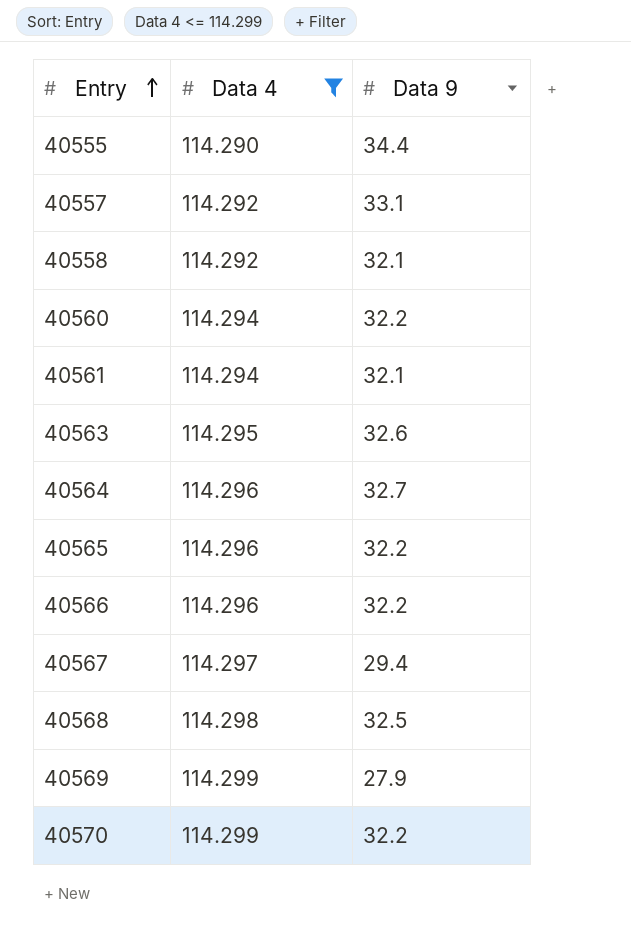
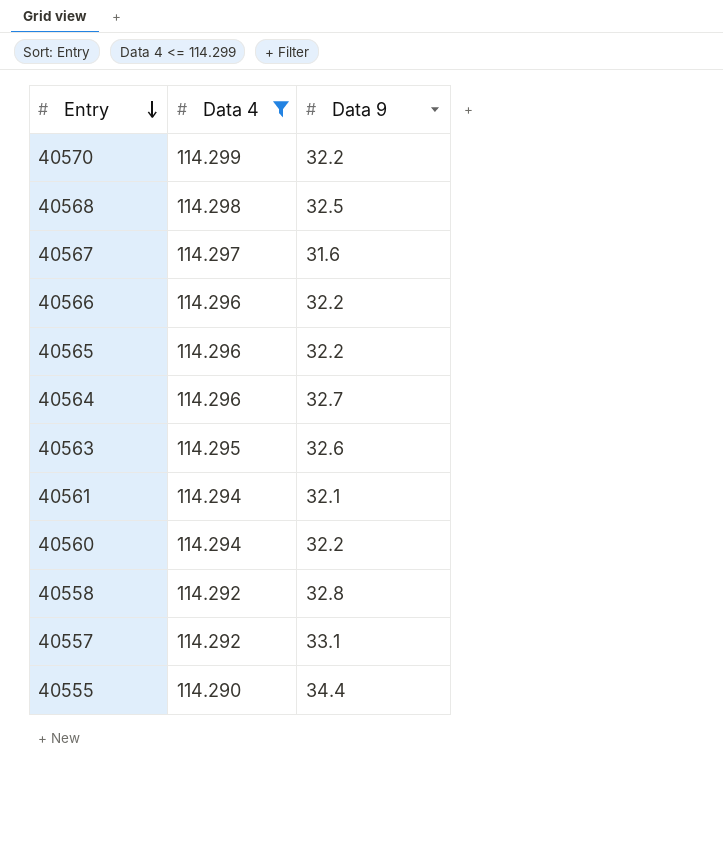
row order: Entry ascending -> Entry descending
row 40569: 114.299 | 27.9 -> none
40567 | Data 9: 29.4 -> 31.6
40558 | Data 9: 32.1 -> 32.8

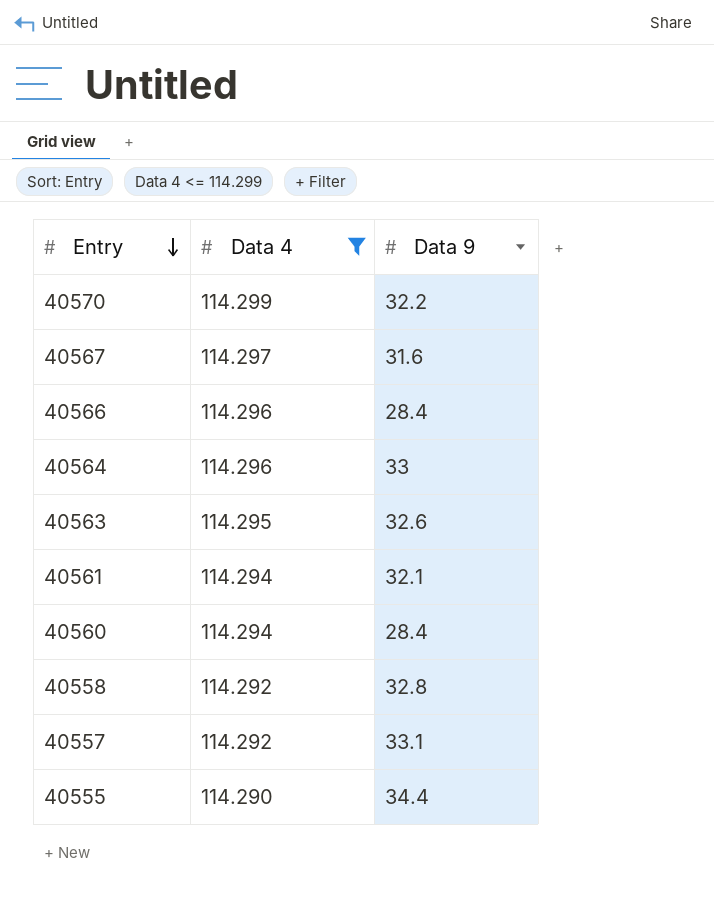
row 40568: 114.298 | 32.5 -> none
row 40565: 114.296 | 32.2 -> none
40566 | Data 9: 32.2 -> 28.4
40564 | Data 9: 32.7 -> 33
40560 | Data 9: 32.2 -> 28.4

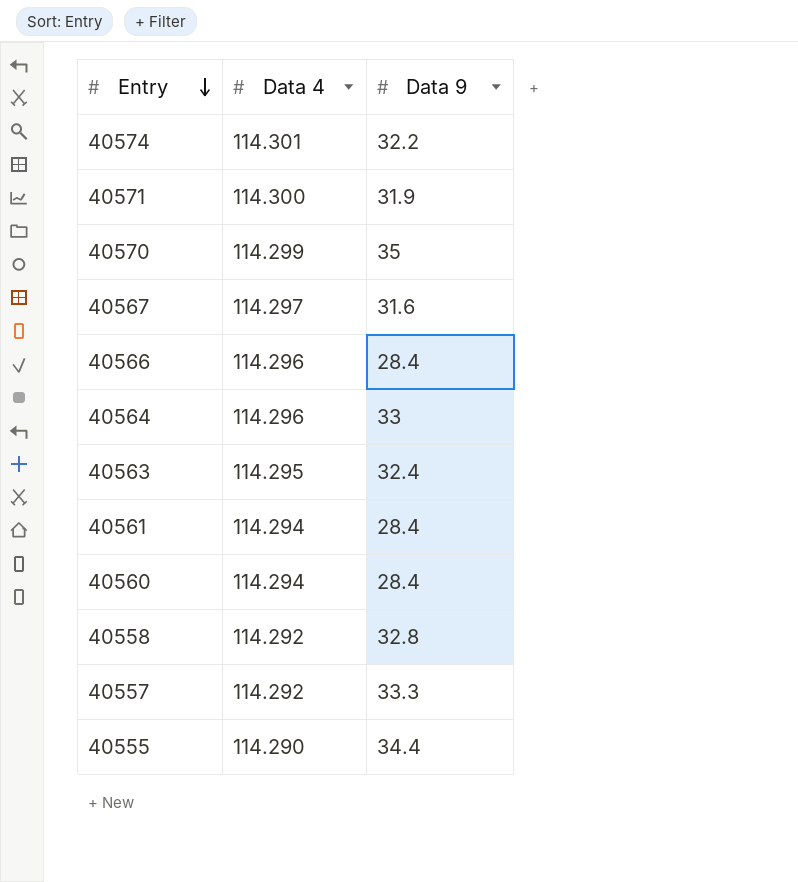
filter: Data 4 <= 114.299 -> none
40570 | Data 9: 32.2 -> 35
40563 | Data 9: 32.6 -> 32.4
40561 | Data 9: 32.1 -> 28.4
40557 | Data 9: 33.1 -> 33.3

